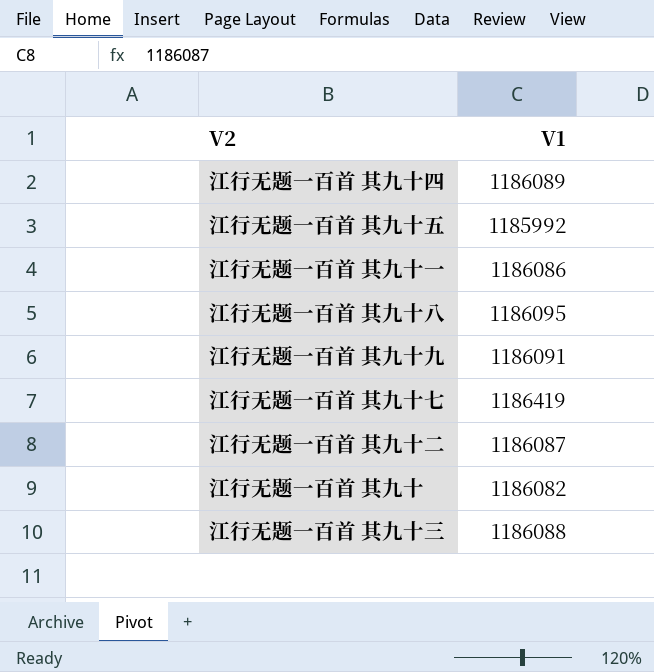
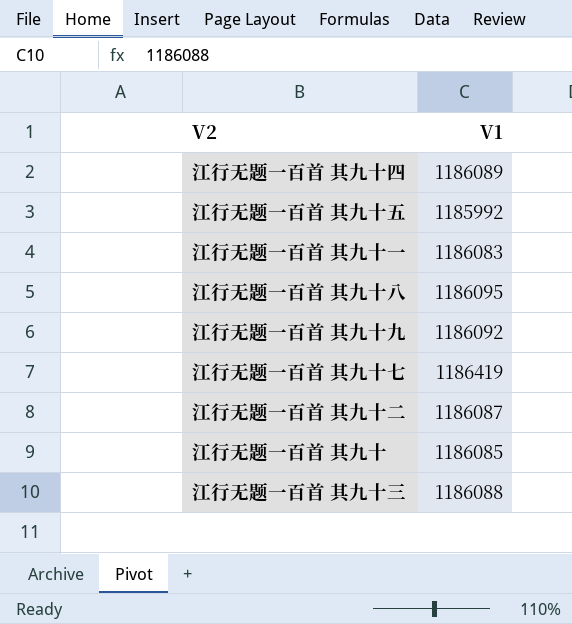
江行无题一百首 其九十一 | V1: 1186086 -> 1186083
江行无题一百首 其九十九 | V1: 1186091 -> 1186092
江行无题一百首 其九十 | V1: 1186082 -> 1186085

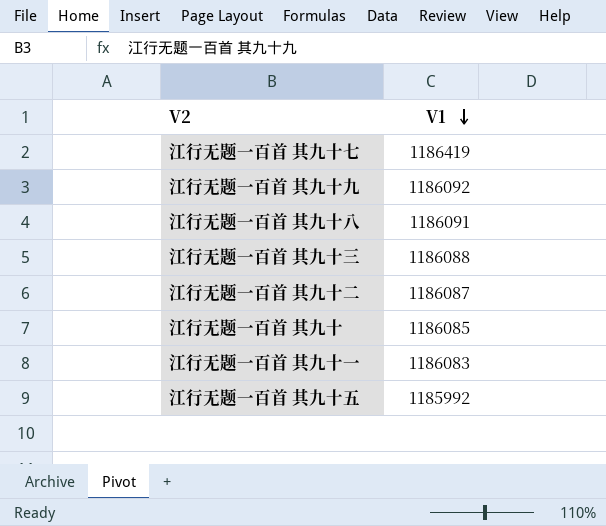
row order: none -> V1 descending
row 江行无题一百首 其九十四: 1186089 -> none
江行无题一百首 其九十八 | V1: 1186095 -> 1186091

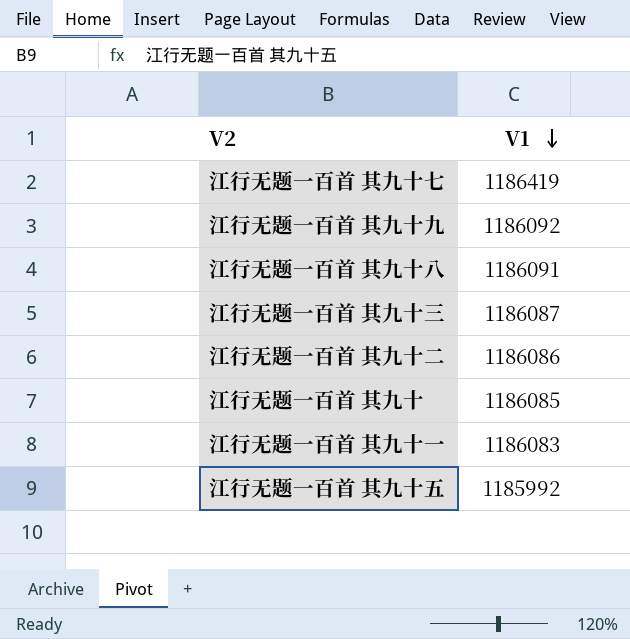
江行无题一百首 其九十三 | V1: 1186088 -> 1186087
江行无题一百首 其九十二 | V1: 1186087 -> 1186086

